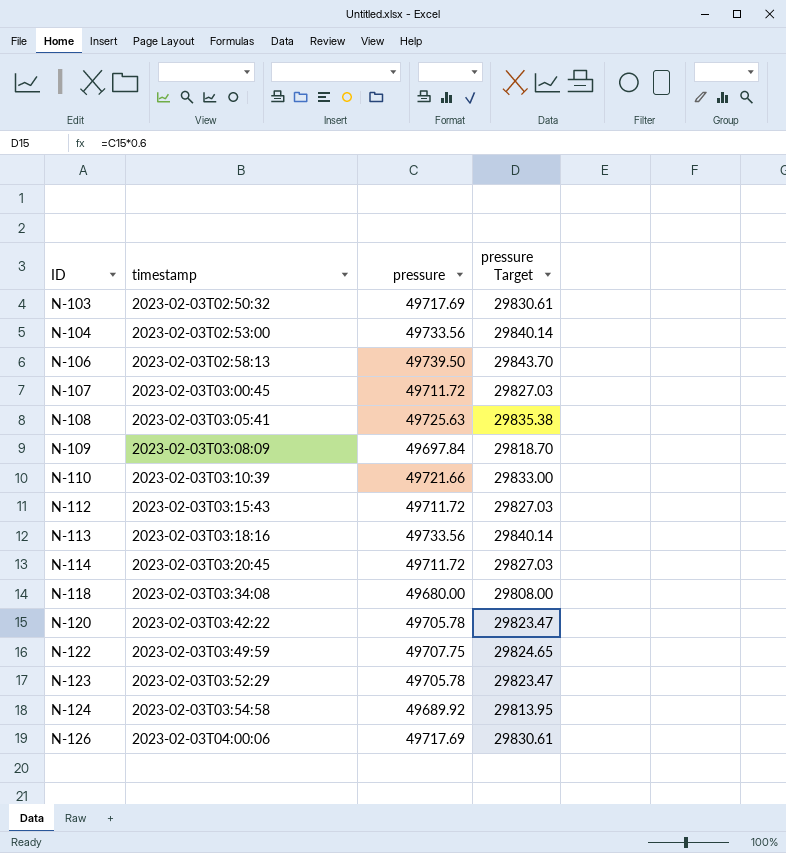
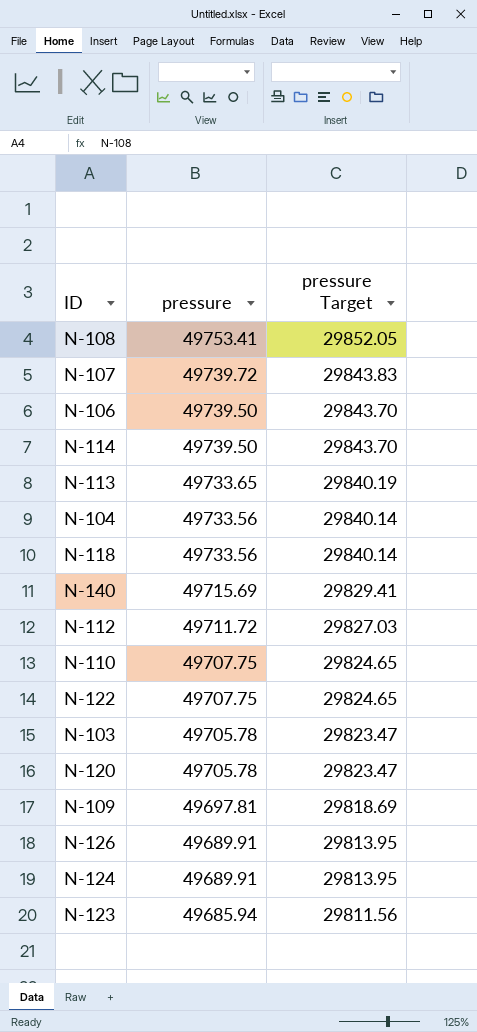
row order: ID ascending -> pressure descending
column timestamp | position: 2 -> none
N-108 | pressure: 49725.63 -> 49753.41
N-108 | pressure Target: 29835.38 -> 29852.05
N-107 | pressure: 49711.72 -> 49739.72
N-107 | pressure Target: 29827.03 -> 29843.83
N-114 | pressure: 49711.72 -> 49739.50
N-114 | pressure Target: 29827.03 -> 29843.70
N-113 | pressure: 49733.56 -> 49733.65
N-113 | pressure Target: 29840.14 -> 29840.19
N-118 | pressure: 49680.00 -> 49733.56
N-118 | pressure Target: 29808.00 -> 29840.14
row N-140: none -> 49715.69 | 29829.41
N-110 | pressure: 49721.66 -> 49707.75
N-110 | pressure Target: 29833.00 -> 29824.65
N-103 | pressure: 49717.69 -> 49705.78
N-103 | pressure Target: 29830.61 -> 29823.47
N-109 | pressure: 49697.84 -> 49697.81
N-109 | pressure Target: 29818.70 -> 29818.69
N-126 | pressure: 49717.69 -> 49689.91
N-126 | pressure Target: 29830.61 -> 29813.95
N-124 | pressure: 49689.92 -> 49689.91
N-123 | pressure: 49705.78 -> 49685.94
N-123 | pressure Target: 29823.47 -> 29811.56

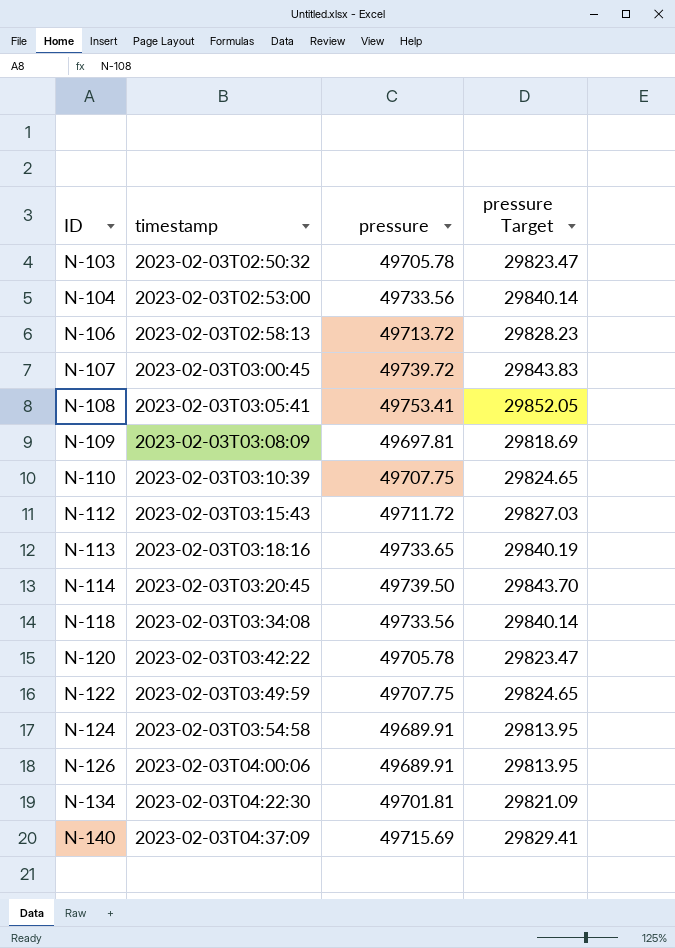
row order: pressure descending -> ID ascending
column timestamp | position: none -> 2
row N-123: 49685.94 | 29811.56 -> none
N-106 | pressure: 49739.50 -> 49713.72
N-106 | pressure Target: 29843.70 -> 29828.23
row N-134: none -> 2023-02-03T04:22:30 | 49701.81 | 29821.09

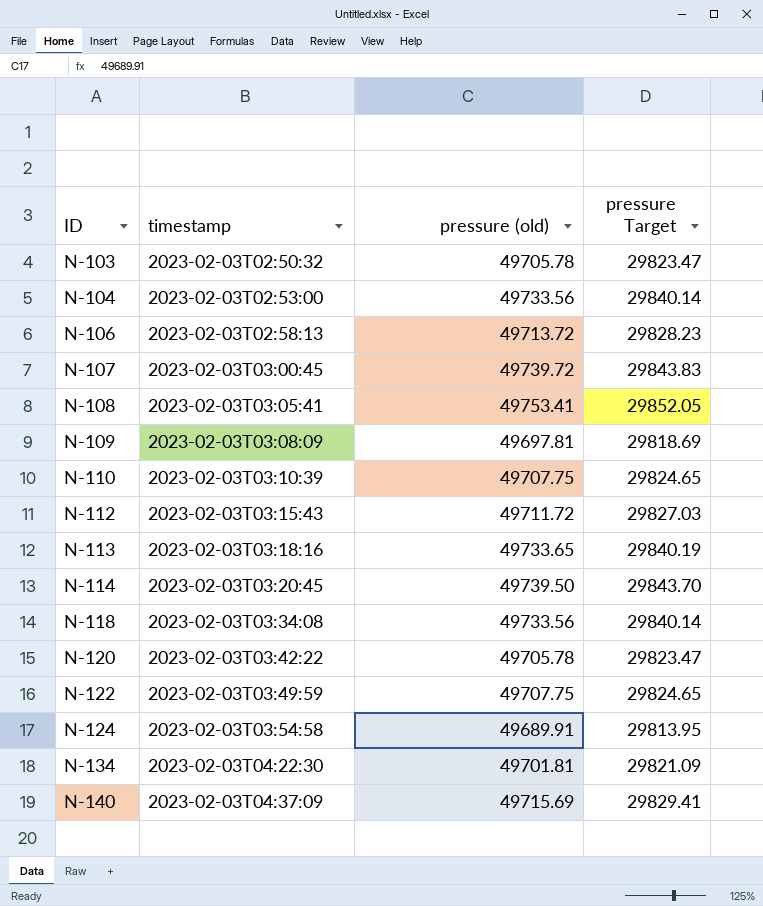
column name: pressure -> pressure (old)
row N-126: 2023-02-03T04:00:06 | 49689.91 | 29813.95 -> none

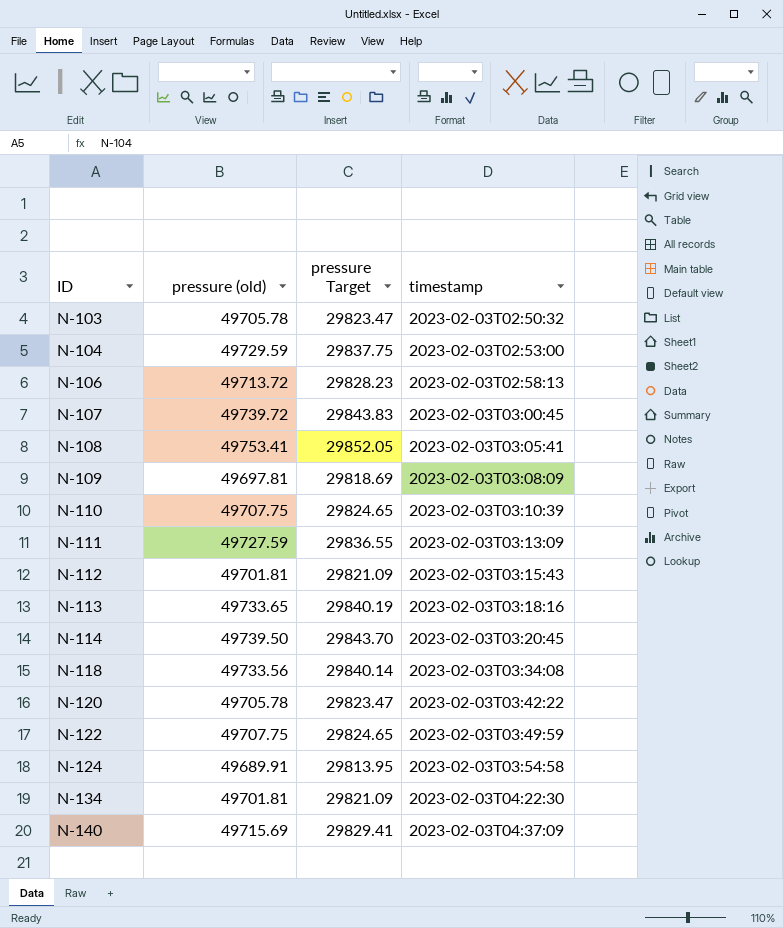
column timestamp | position: 2 -> 4
N-104 | pressure (old): 49733.56 -> 49729.59
N-104 | pressure Target: 29840.14 -> 29837.75
row N-111: none -> 49727.59 | 29836.55 | 2023-02-03T03:13:09
N-112 | pressure (old): 49711.72 -> 49701.81
N-112 | pressure Target: 29827.03 -> 29821.09

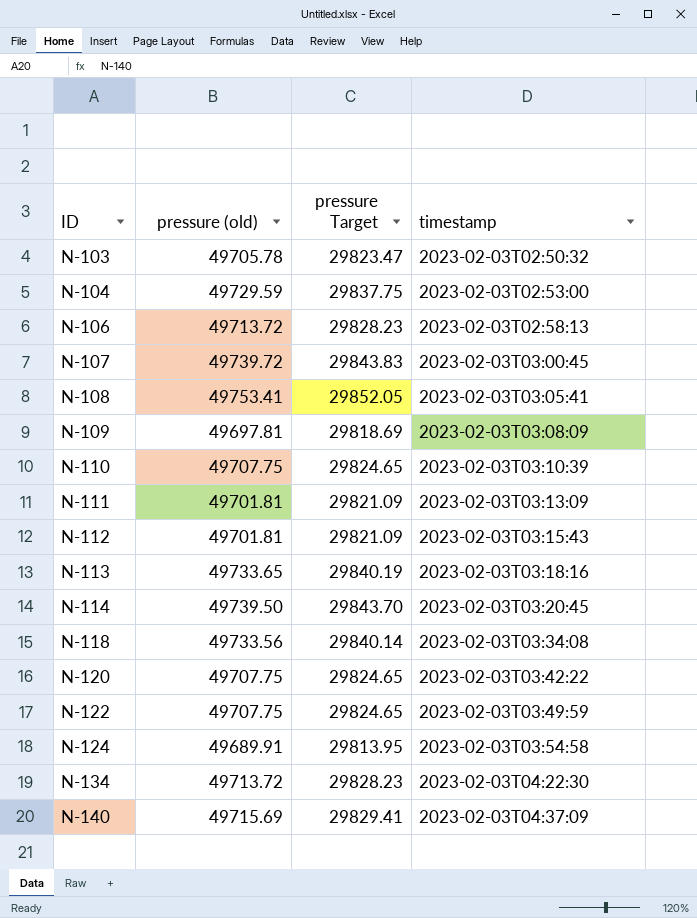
N-111 | pressure (old): 49727.59 -> 49701.81
N-111 | pressure Target: 29836.55 -> 29821.09
N-120 | pressure (old): 49705.78 -> 49707.75
N-120 | pressure Target: 29823.47 -> 29824.65
N-134 | pressure (old): 49701.81 -> 49713.72
N-134 | pressure Target: 29821.09 -> 29828.23

